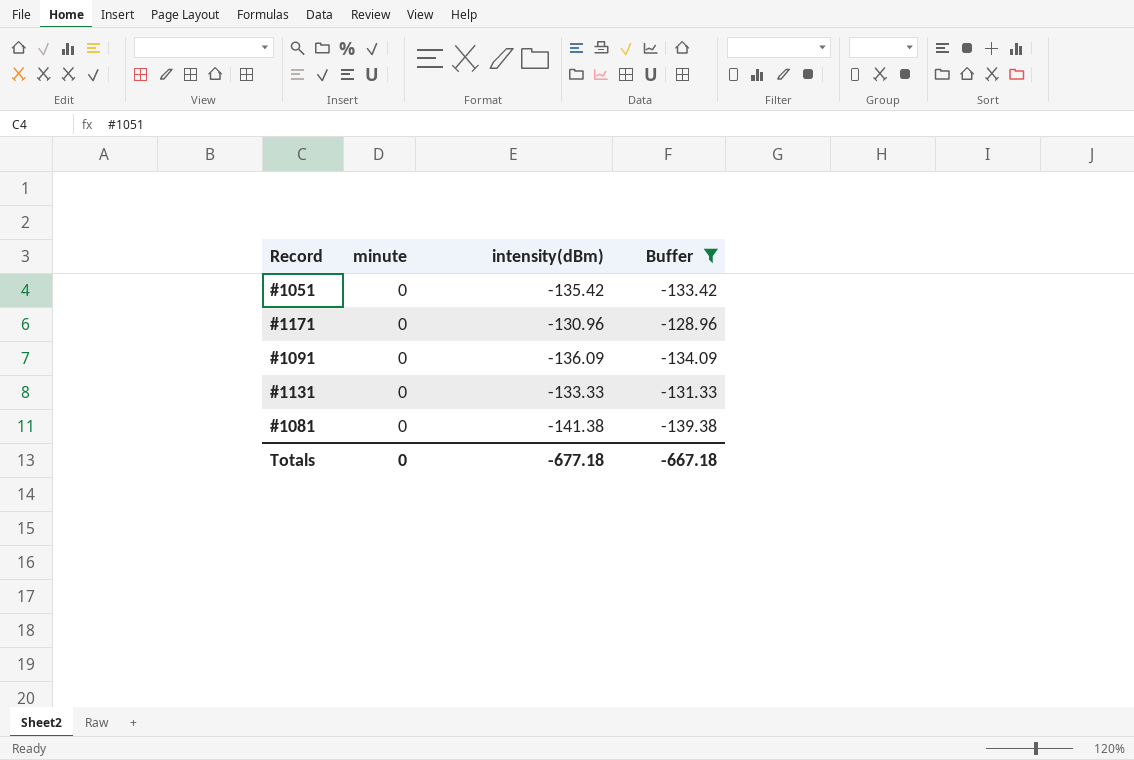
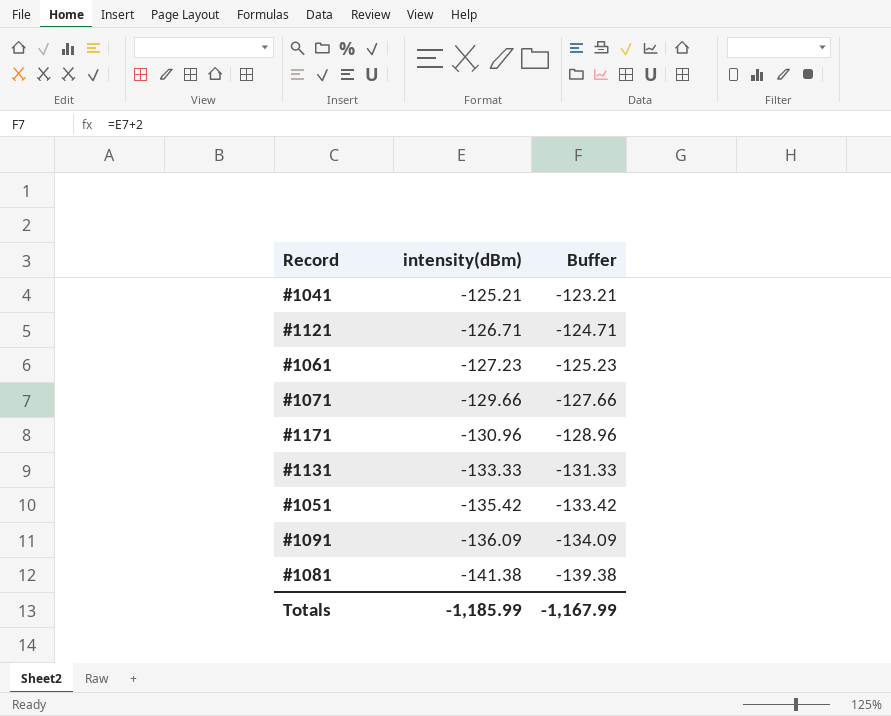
filter: Buffer <= -128.96 -> none
row order: none -> intensity(dBm) descending
column minute | position: 2 -> none
Totals | intensity(dBm): -677.18 -> -1,185.99
Totals | Buffer: -667.18 -> -1,167.99

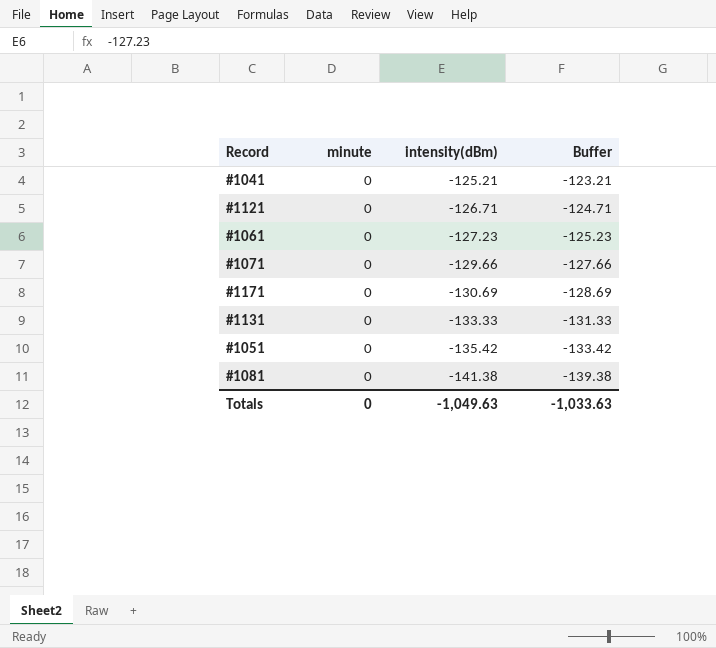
column minute | position: none -> 2
row #1091: -136.09 | -134.09 -> none
#1171 | intensity(dBm): -130.96 -> -130.69
#1171 | Buffer: -128.96 -> -128.69
Totals | intensity(dBm): -1,185.99 -> -1,049.63
Totals | Buffer: -1,167.99 -> -1,033.63

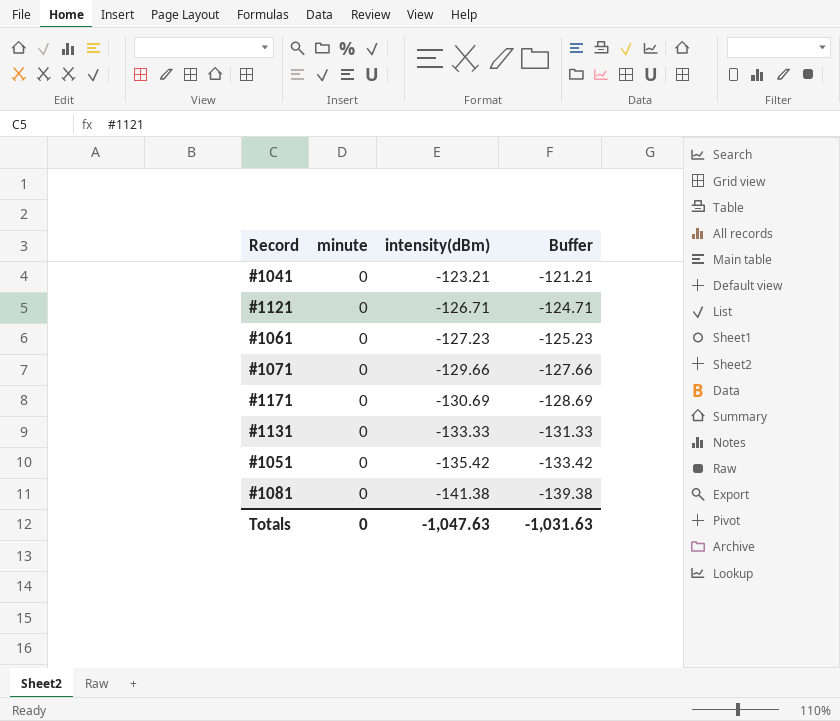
#1041 | intensity(dBm): -125.21 -> -123.21
#1041 | Buffer: -123.21 -> -121.21
Totals | intensity(dBm): -1,049.63 -> -1,047.63
Totals | Buffer: -1,033.63 -> -1,031.63

